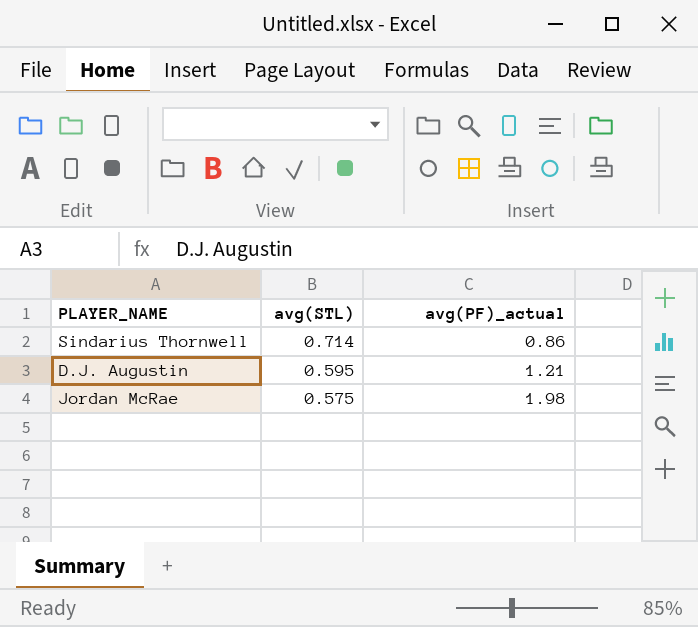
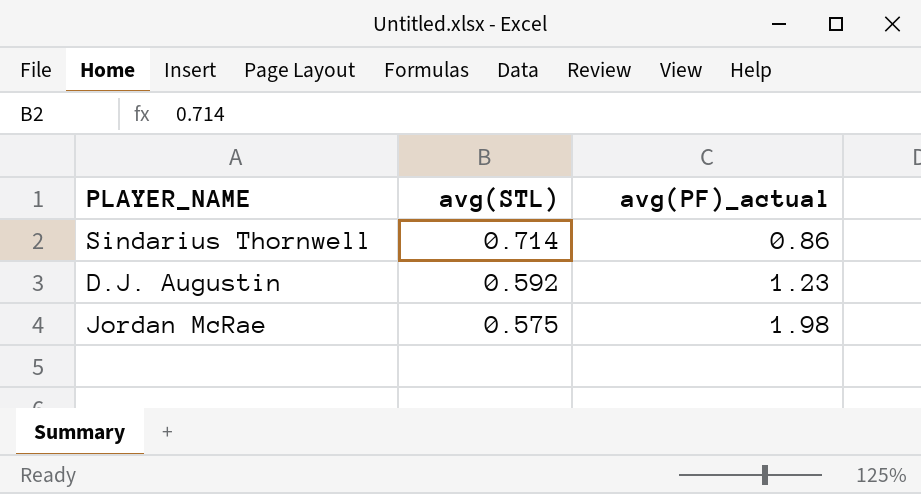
D.J. Augustin | avg(STL): 0.595 -> 0.592
D.J. Augustin | avg(PF)_actual: 1.21 -> 1.23

